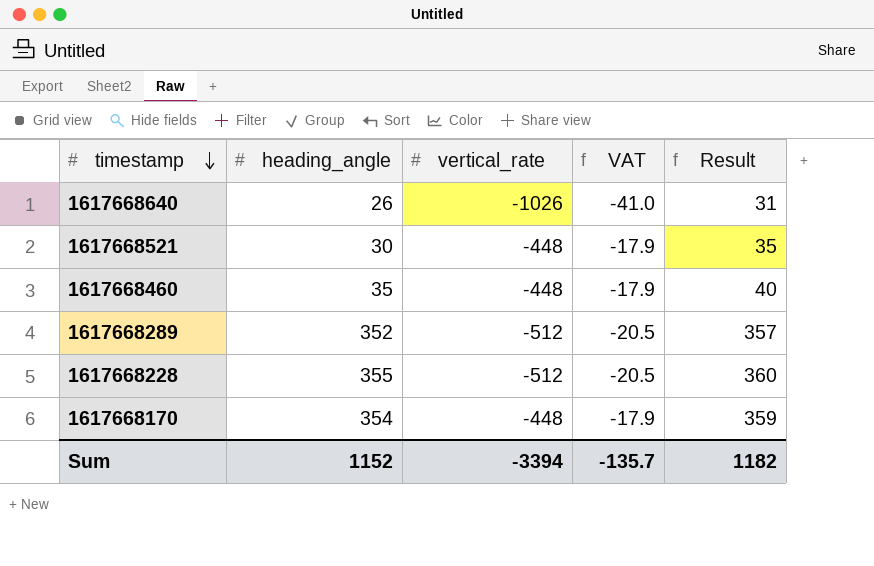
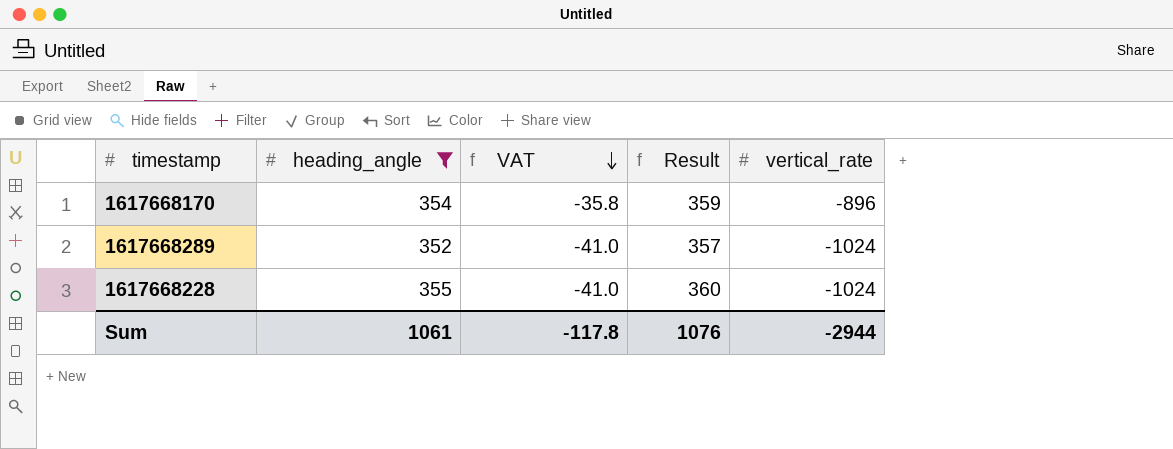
filter: none -> heading_angle >= 352
row order: timestamp descending -> VAT descending
column vertical_rate | position: 3 -> 5
1617668170 | VAT: -17.9 -> -35.8
1617668170 | vertical_rate: -448 -> -896
1617668289 | VAT: -20.5 -> -41.0
1617668289 | vertical_rate: -512 -> -1024
1617668228 | VAT: -20.5 -> -41.0
1617668228 | vertical_rate: -512 -> -1024
Sum | heading_angle: 1152 -> 1061
Sum | VAT: -135.7 -> -117.8
Sum | Result: 1182 -> 1076
Sum | vertical_rate: -3394 -> -2944

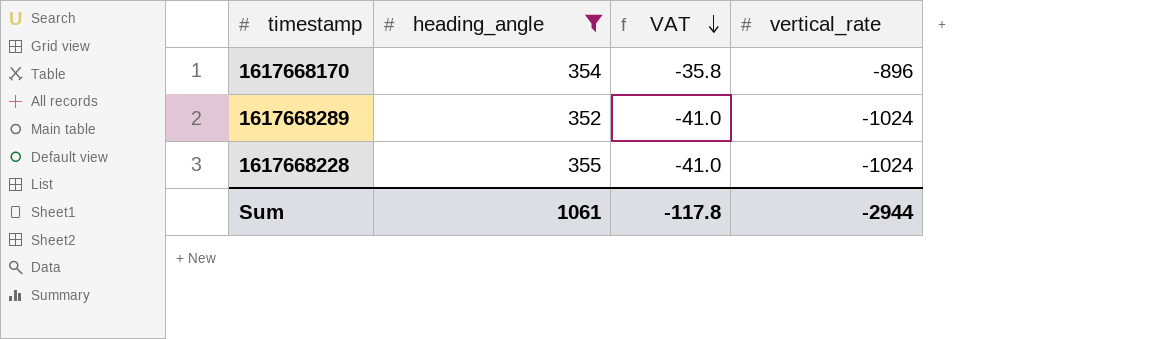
column Result | formula: [heading_angle] + 5 -> none

